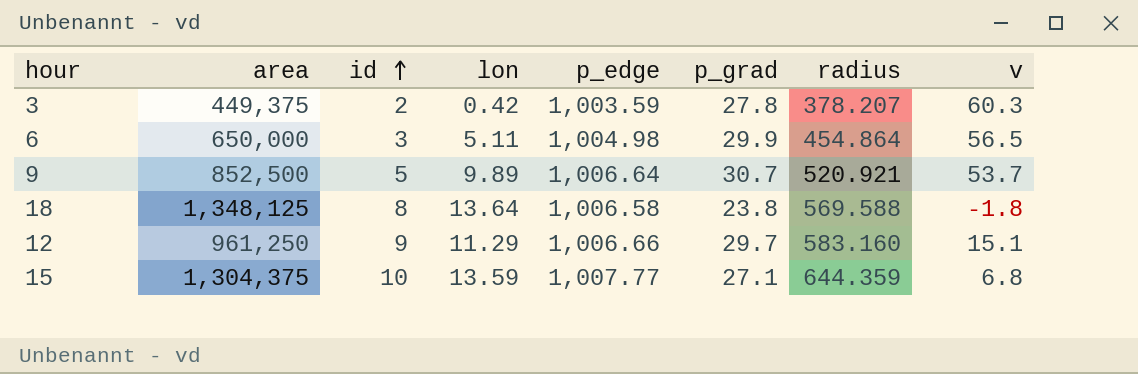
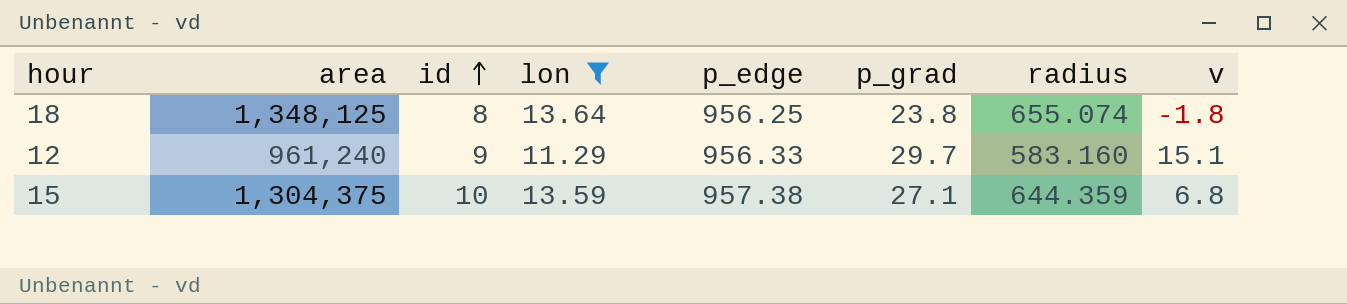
filter: none -> lon >= 11.29
18 | p_edge: 1,006.58 -> 956.25
18 | radius: 569.588 -> 655.074
12 | area: 961,250 -> 961,240
12 | p_edge: 1,006.66 -> 956.33
15 | p_edge: 1,007.77 -> 957.38

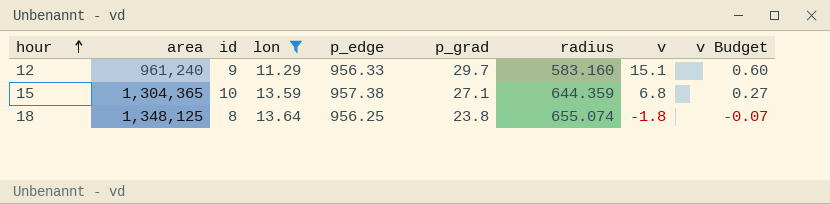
row order: id ascending -> hour ascending
column v Budget | formula: none -> [v] * 0.04
15 | area: 1,304,375 -> 1,304,365

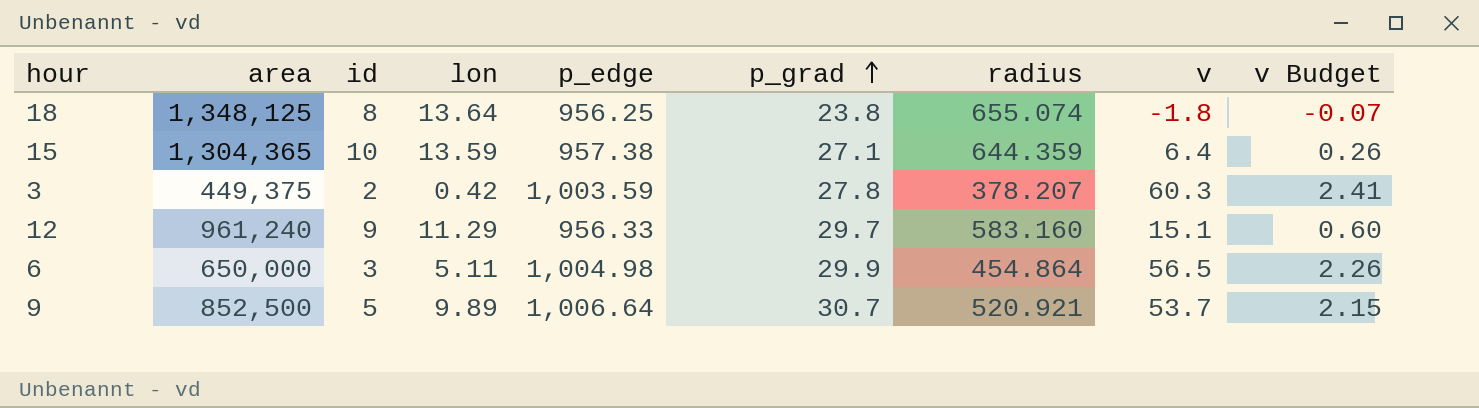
filter: lon >= 11.29 -> none
row order: hour ascending -> p_grad ascending
15 | v: 6.8 -> 6.4
15 | v Budget: 0.27 -> 0.26

